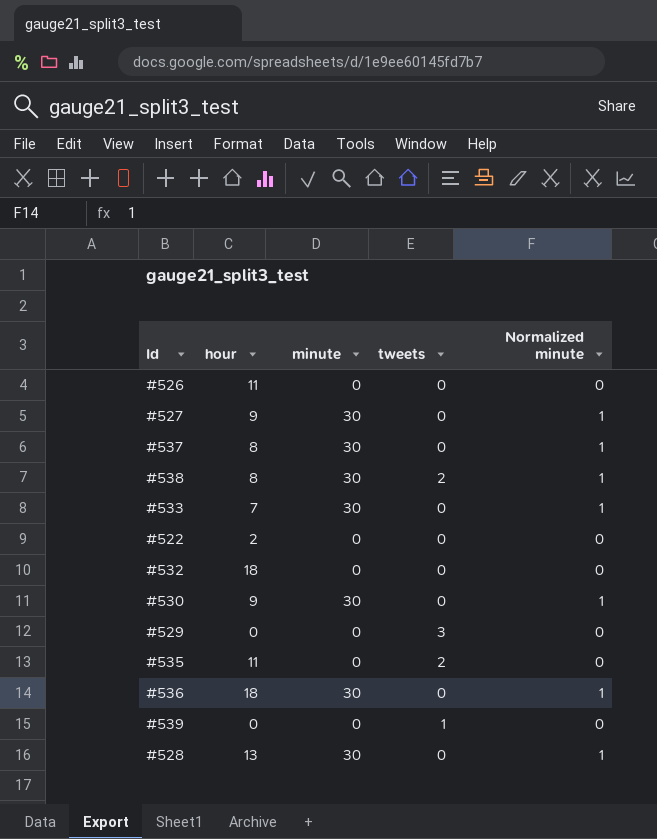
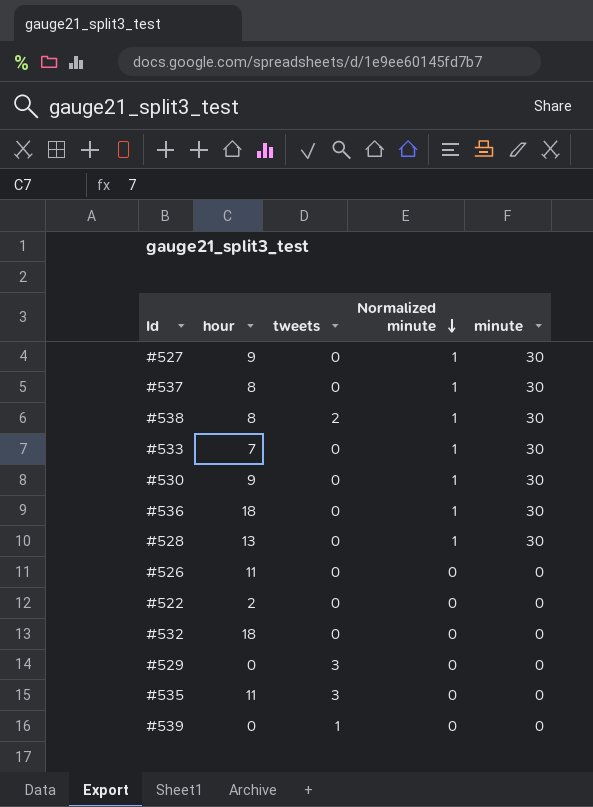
row order: none -> Normalized minute descending
column minute | position: 3 -> 5
#535 | tweets: 2 -> 3

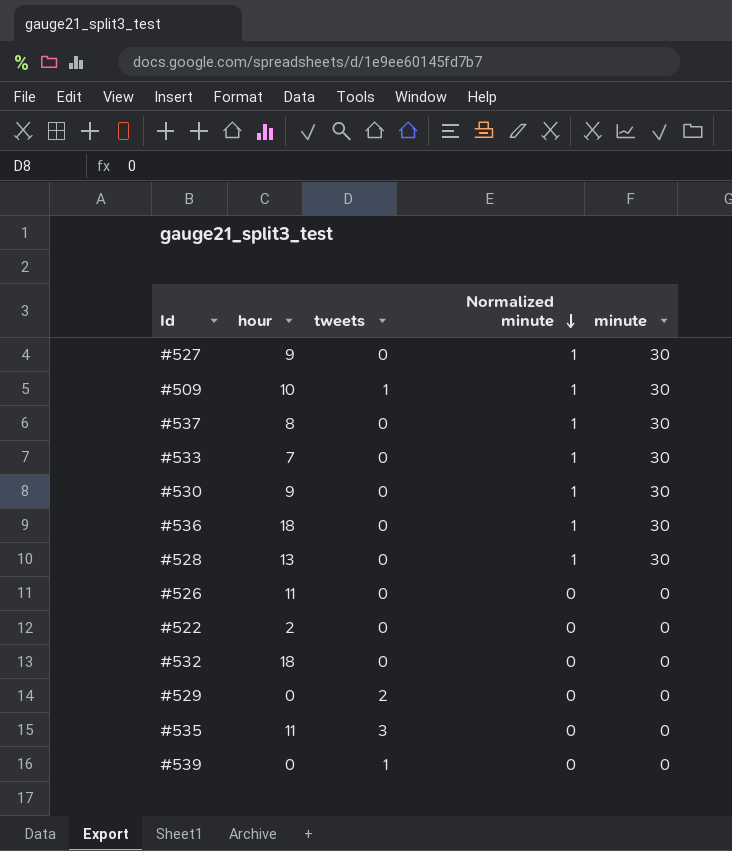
row #538: 8 | 2 | 1 | 30 -> none
row #509: none -> 10 | 1 | 1 | 30
#529 | tweets: 3 -> 2

